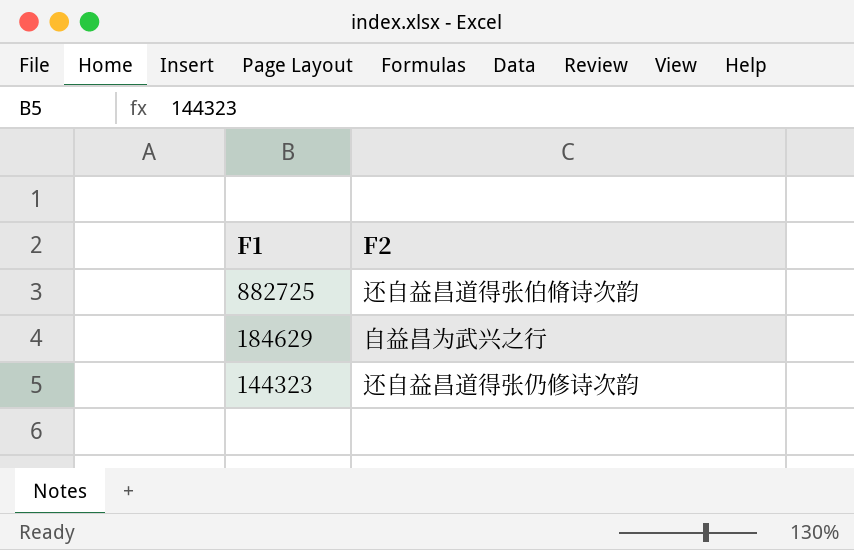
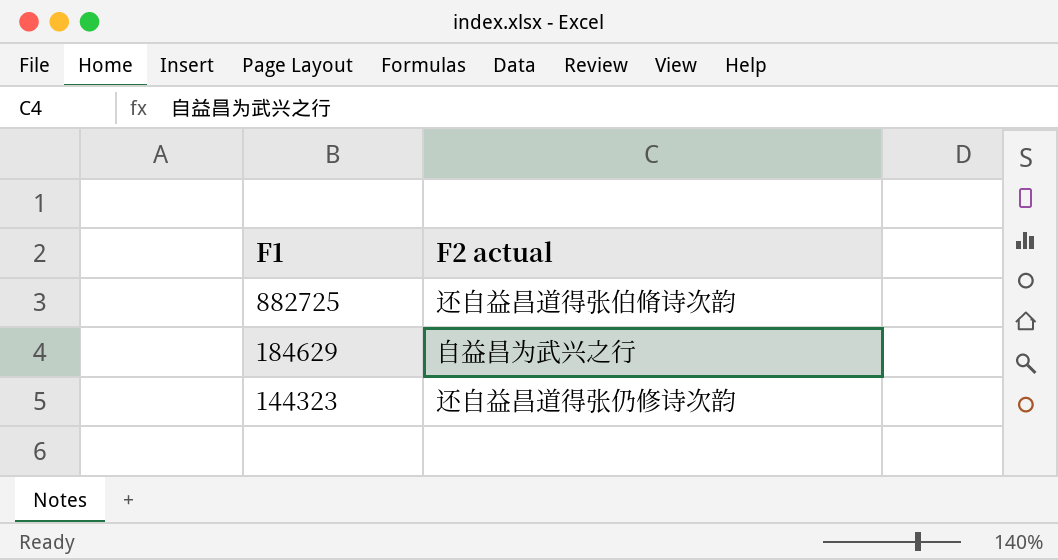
column name: F2 -> F2 actual

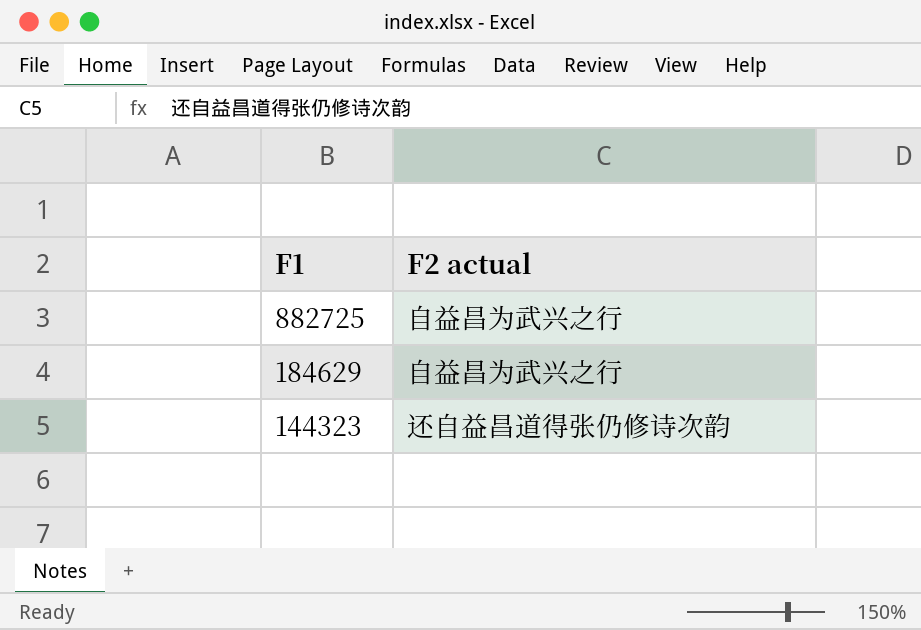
882725 | F2 actual: 还自益昌道得张伯脩诗次韵 -> 自益昌为武兴之行

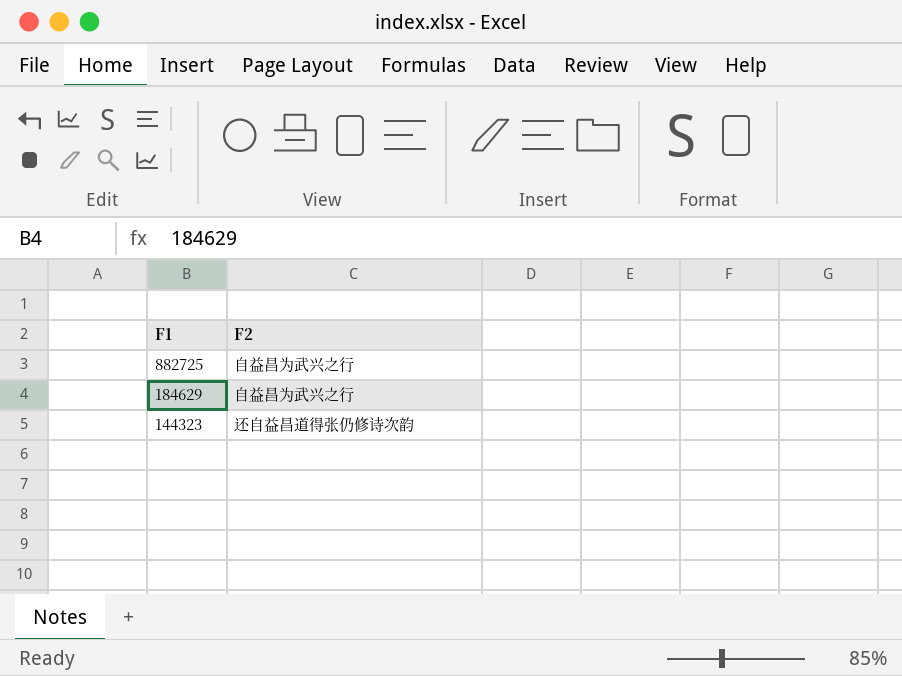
column name: F2 actual -> F2

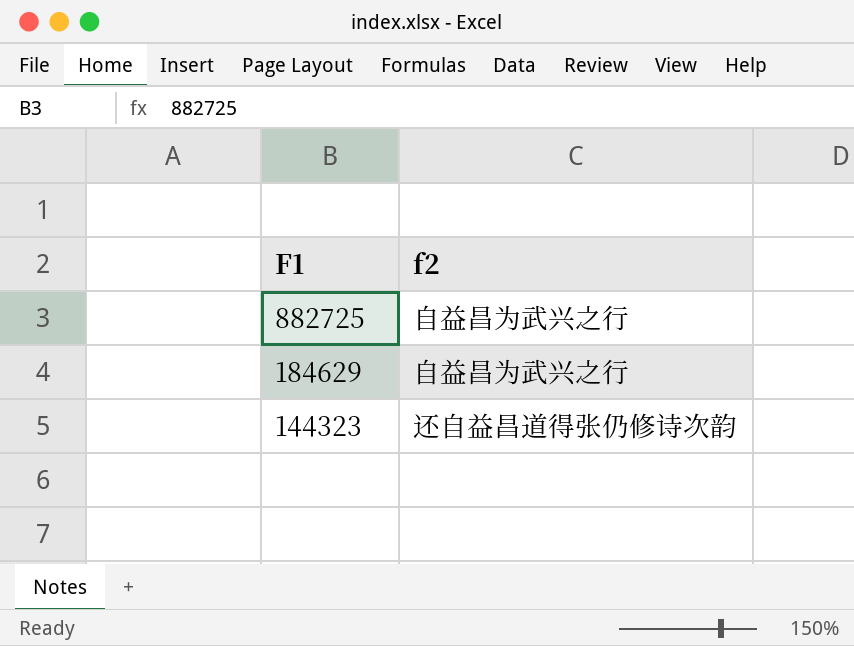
column name: F2 -> f2

